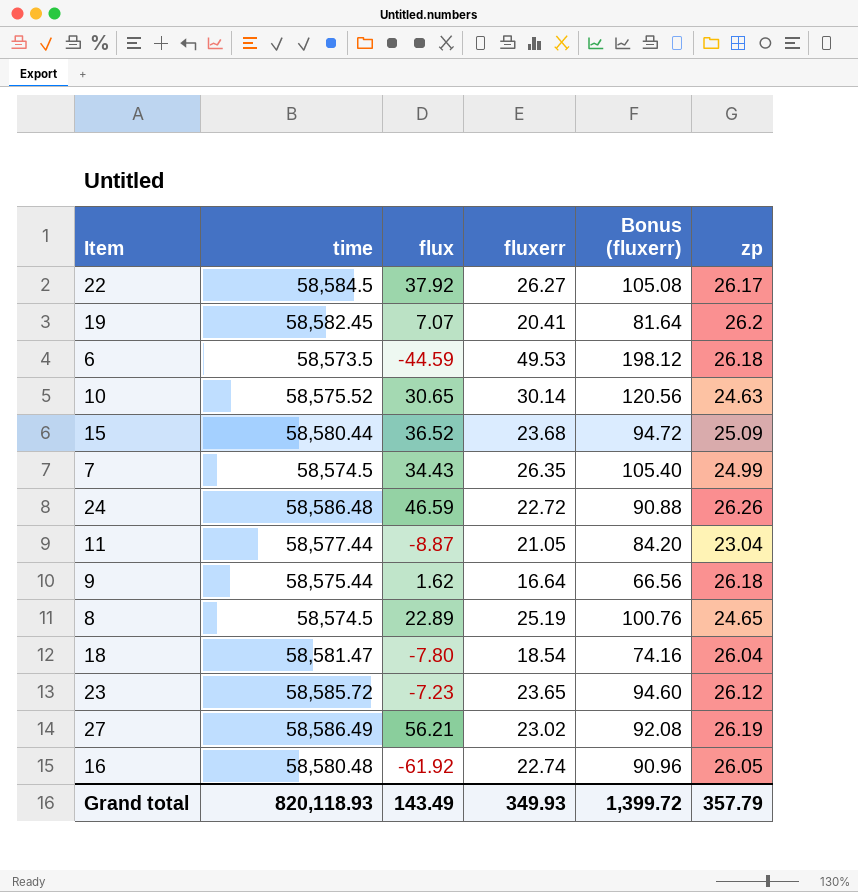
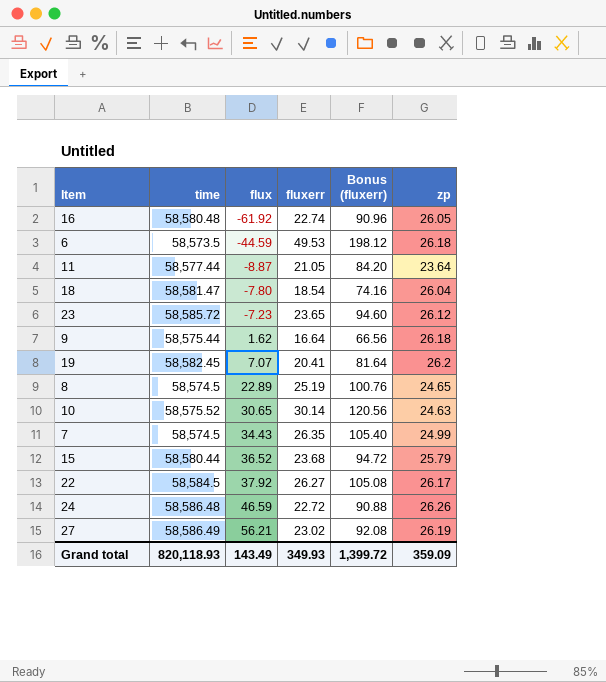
row order: none -> flux ascending
11 | zp: 23.04 -> 23.64
15 | zp: 25.09 -> 25.79
Grand total | zp: 357.79 -> 359.09

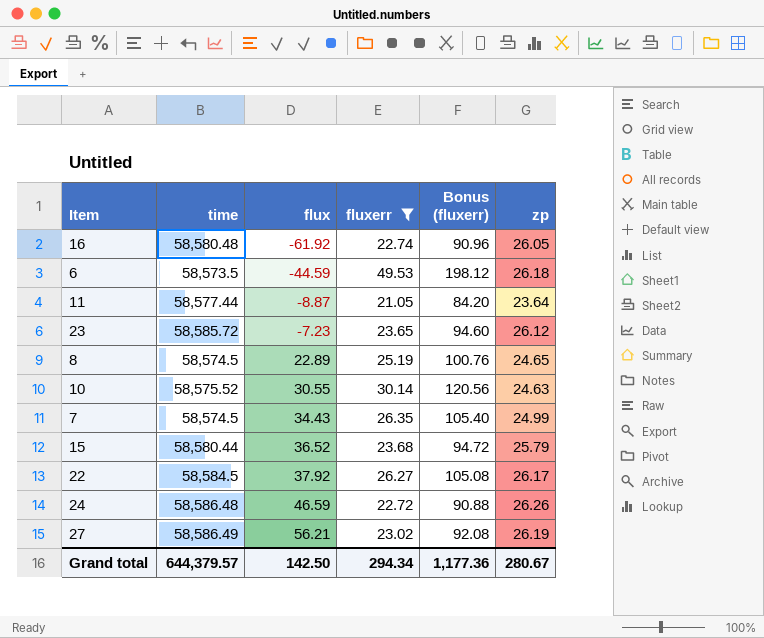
filter: none -> fluxerr >= 21.05
10 | flux: 30.65 -> 30.55
Grand total | time: 820,118.93 -> 644,379.57
Grand total | flux: 143.49 -> 142.50
Grand total | fluxerr: 349.93 -> 294.34
Grand total | Bonus (fluxerr): 1,399.72 -> 1,177.36
Grand total | zp: 359.09 -> 280.67

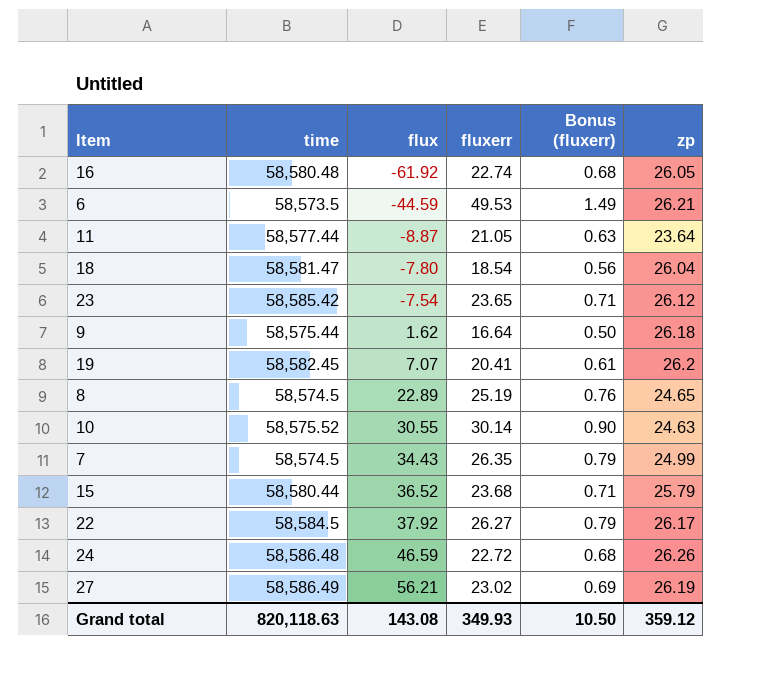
filter: fluxerr >= 21.05 -> none
column Bonus (fluxerr) | formula: [fluxerr] * 4 -> [fluxerr] * 0.03
6 | zp: 26.18 -> 26.21
23 | time: 58,585.72 -> 58,585.42
23 | flux: -7.23 -> -7.54
Grand total | time: 644,379.57 -> 820,118.63
Grand total | flux: 142.50 -> 143.08
Grand total | fluxerr: 294.34 -> 349.93
Grand total | Bonus (fluxerr): 1,177.36 -> 10.50
Grand total | zp: 280.67 -> 359.12

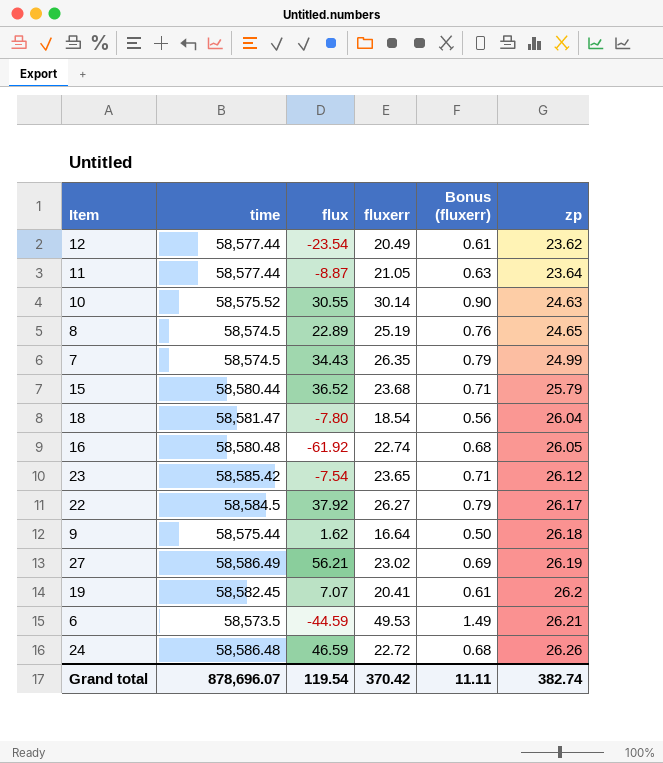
row order: flux ascending -> zp ascending
row 12: none -> 58,577.44 | -23.54 | 20.49 | 0.61 | 23.62
Grand total | time: 820,118.63 -> 878,696.07
Grand total | flux: 143.08 -> 119.54
Grand total | fluxerr: 349.93 -> 370.42
Grand total | Bonus (fluxerr): 10.50 -> 11.11
Grand total | zp: 359.12 -> 382.74

